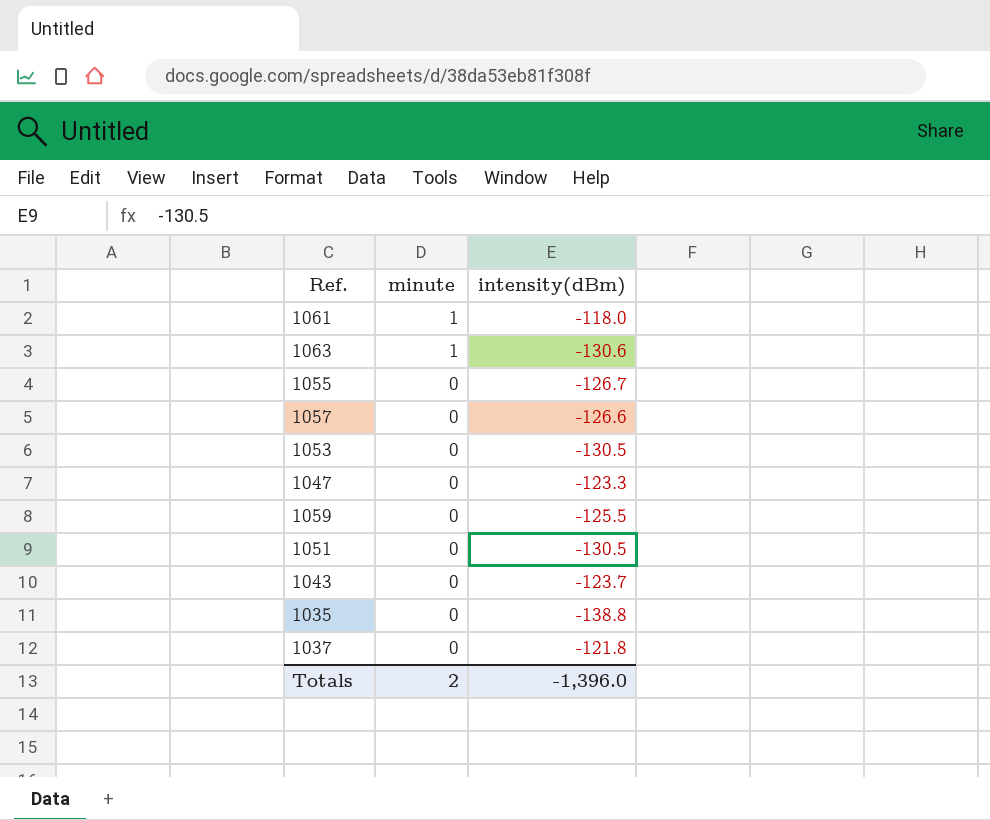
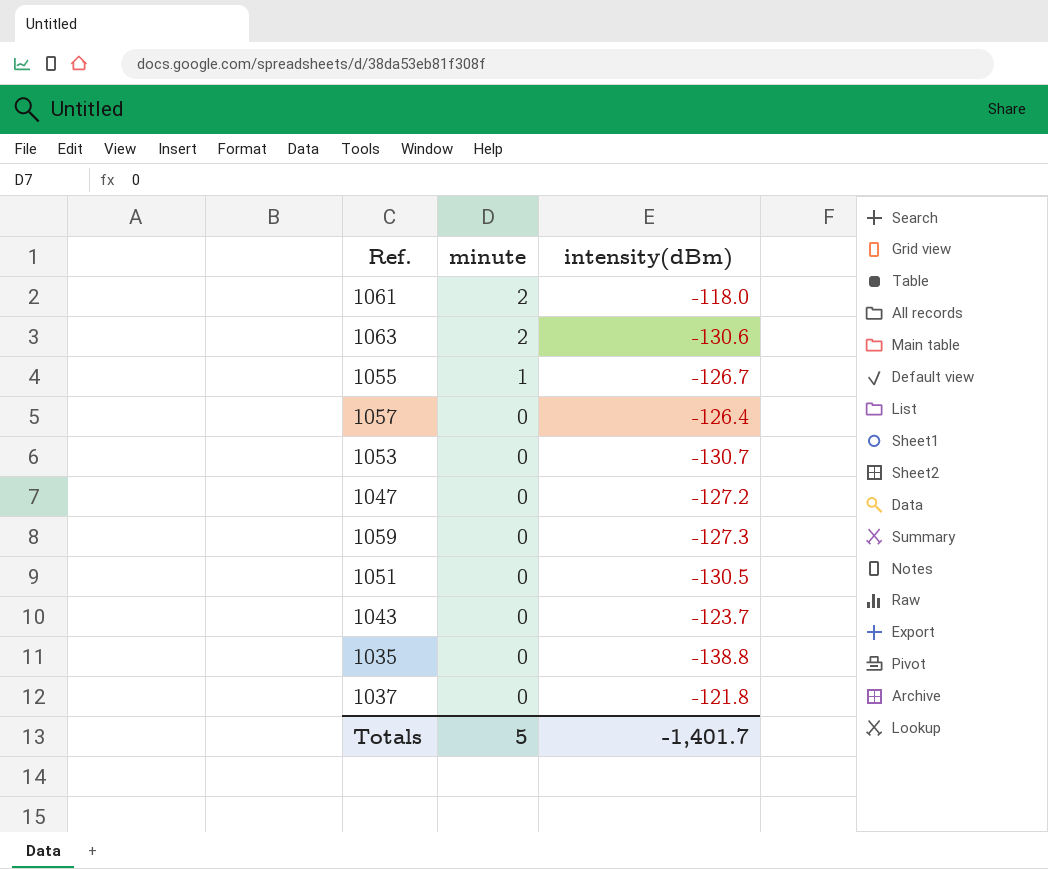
1061 | minute: 1 -> 2
1063 | minute: 1 -> 2
1055 | minute: 0 -> 1
1057 | intensity(dBm): -126.6 -> -126.4
1053 | intensity(dBm): -130.5 -> -130.7
1047 | intensity(dBm): -123.3 -> -127.2
1059 | intensity(dBm): -125.5 -> -127.3
Totals | minute: 2 -> 5
Totals | intensity(dBm): -1,396.0 -> -1,401.7

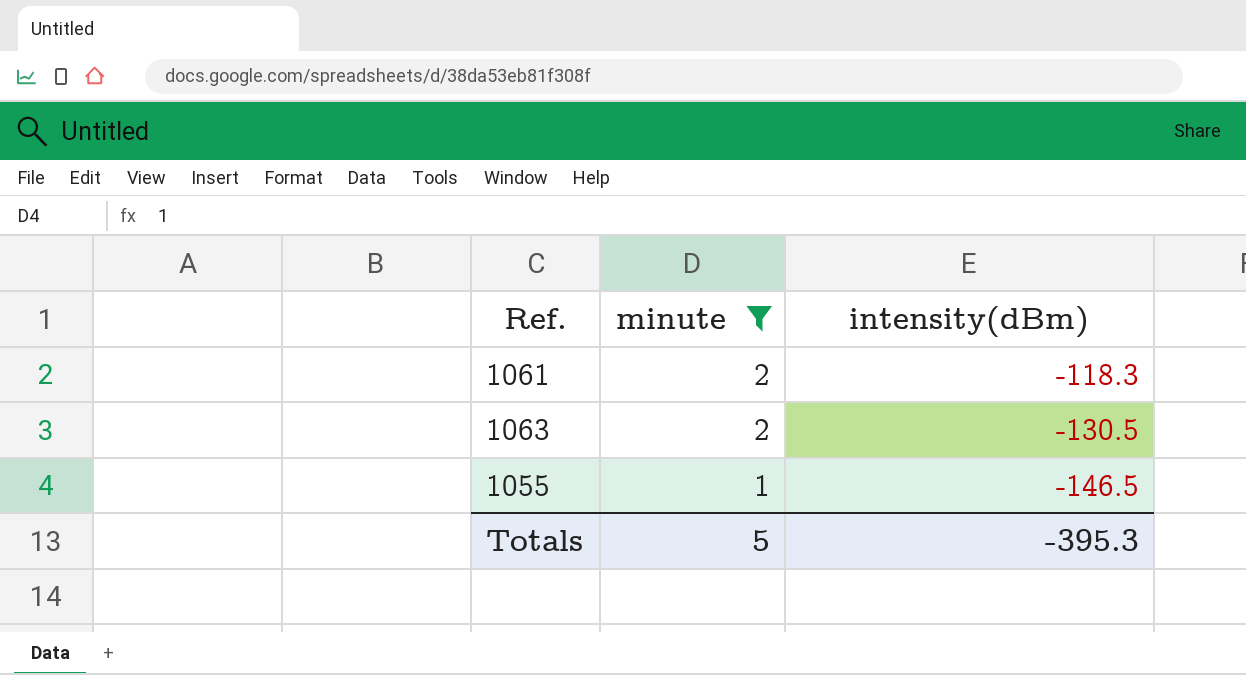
filter: none -> minute != 0
1061 | intensity(dBm): -118.0 -> -118.3
1063 | intensity(dBm): -130.6 -> -130.5
1055 | intensity(dBm): -126.7 -> -146.5
Totals | intensity(dBm): -1,401.7 -> -395.3

